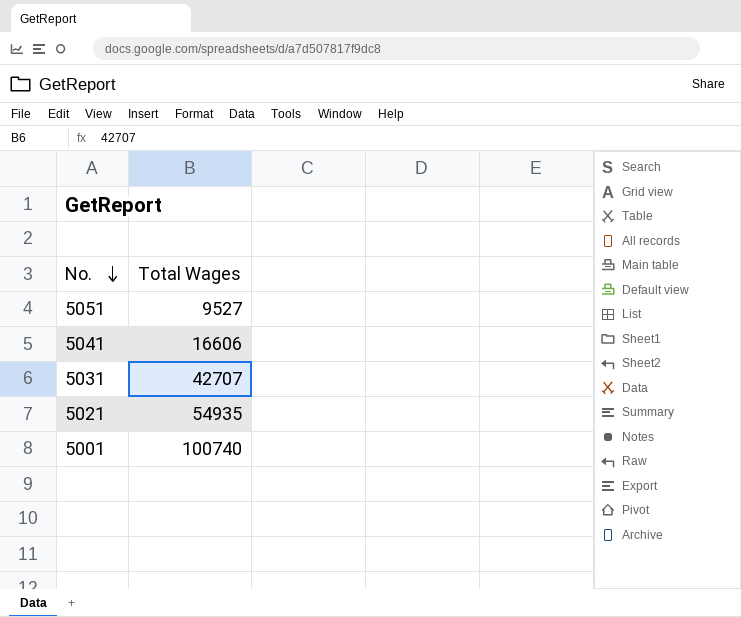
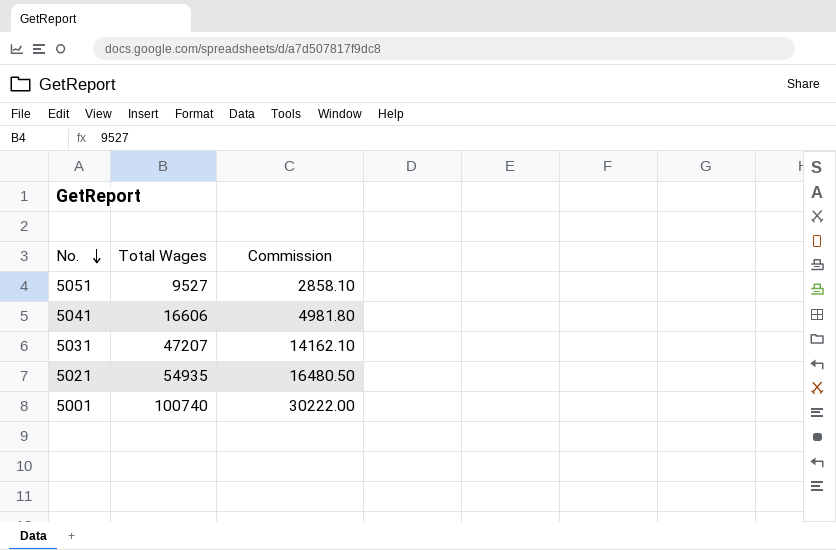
column Commission | formula: none -> [Total Wages] * 0.3
5031 | Total Wages: 42707 -> 47207

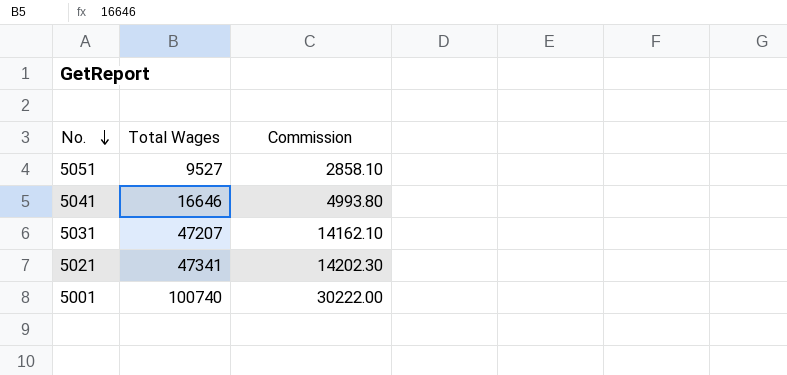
5041 | Total Wages: 16606 -> 16646
5041 | Commission: 4981.80 -> 4993.80
5021 | Total Wages: 54935 -> 47341
5021 | Commission: 16480.50 -> 14202.30

